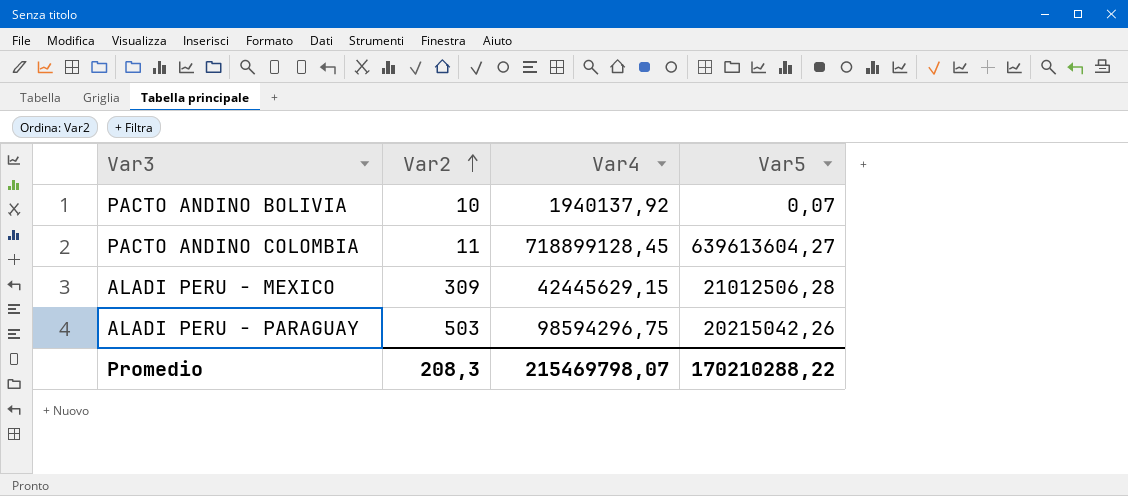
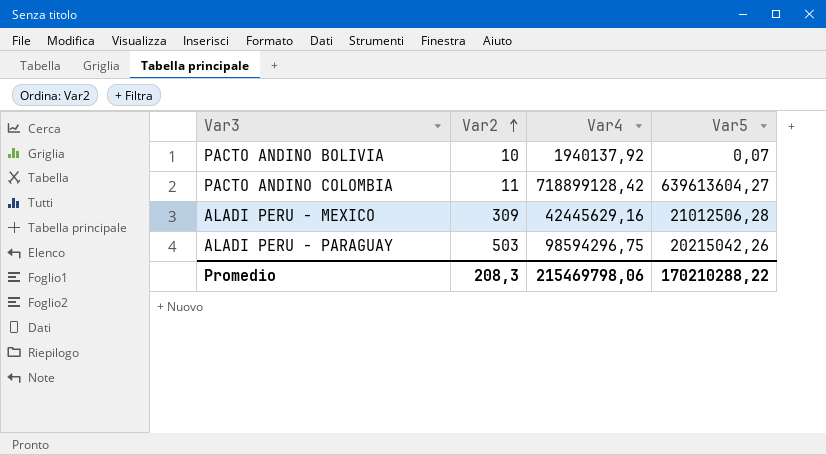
PACTO ANDINO COLOMBIA | Var4: 718899128,45 -> 718899128,42
ALADI PERU - MEXICO | Var4: 42445629,15 -> 42445629,16
Promedio | Var4: 215469798,07 -> 215469798,06

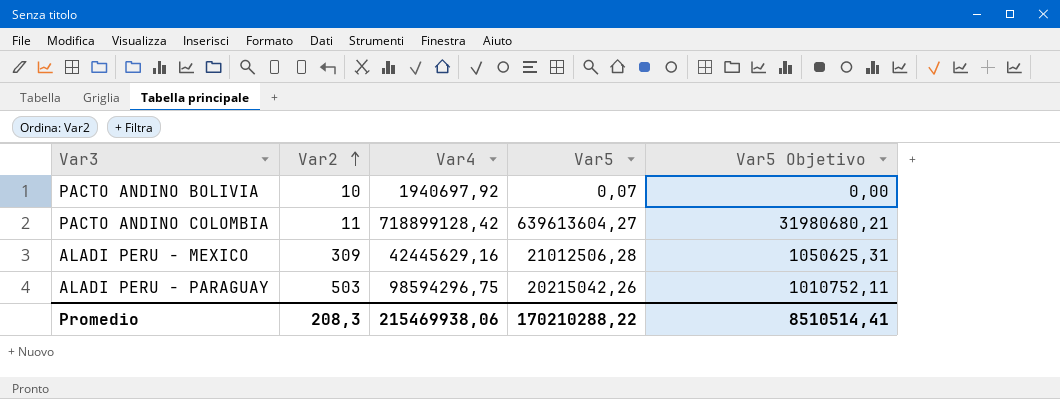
column Var5 Objetivo | formula: none -> [Var5] * 0,05
PACTO ANDINO BOLIVIA | Var4: 1940137,92 -> 1940697,92
Promedio | Var4: 215469798,06 -> 215469938,06

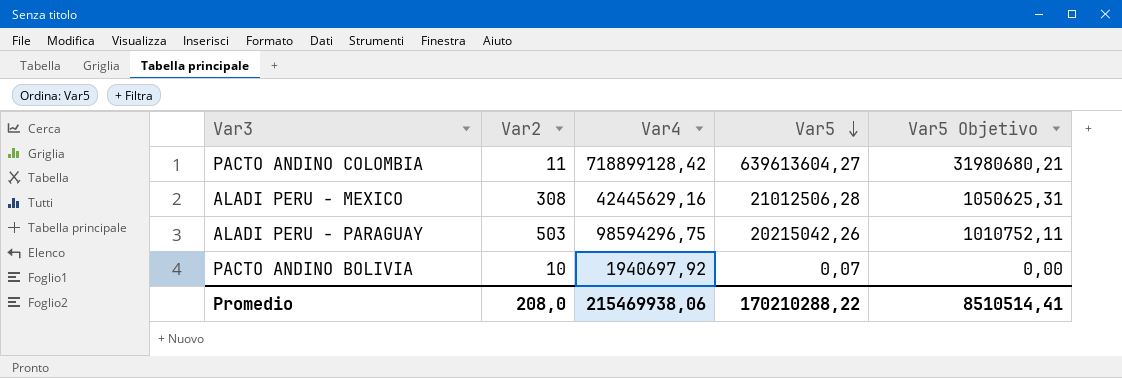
row order: Var2 ascending -> Var5 descending
ALADI PERU - MEXICO | Var2: 309 -> 308
Promedio | Var2: 208,3 -> 208,0

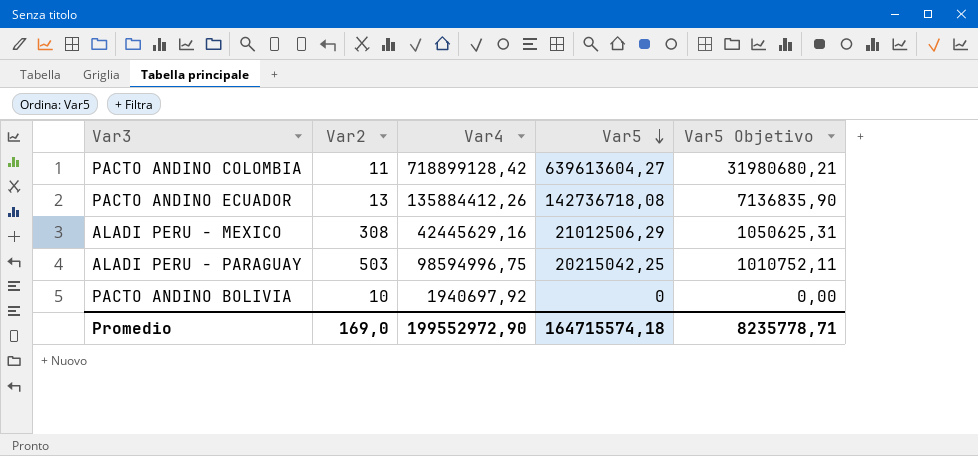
row PACTO ANDINO ECUADOR: none -> 13 | 135884412,26 | 142736718,08 | 7136835,90
ALADI PERU - MEXICO | Var5: 21012506,28 -> 21012506,29
ALADI PERU - PARAGUAY | Var4: 98594296,75 -> 98594996,75
ALADI PERU - PARAGUAY | Var5: 20215042,26 -> 20215042,25
PACTO ANDINO BOLIVIA | Var5: 0,07 -> 0
Promedio | Var2: 208,0 -> 169,0
Promedio | Var4: 215469938,06 -> 199552972,90
Promedio | Var5: 170210288,22 -> 164715574,18
Promedio | Var5 Objetivo: 8510514,41 -> 8235778,71

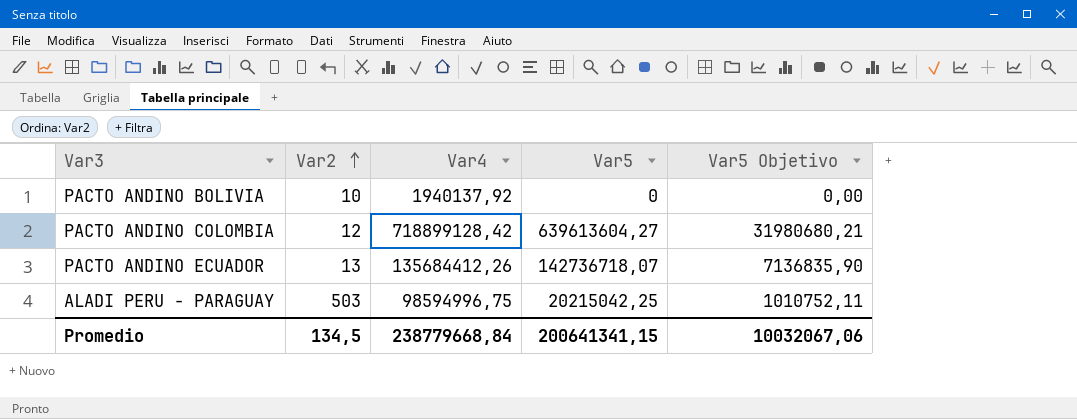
row order: Var5 descending -> Var2 ascending
row ALADI PERU - MEXICO: 308 | 42445629,16 | 21012506,29 | 1050625,31 -> none
PACTO ANDINO BOLIVIA | Var4: 1940697,92 -> 1940137,92
PACTO ANDINO COLOMBIA | Var2: 11 -> 12
PACTO ANDINO ECUADOR | Var4: 135884412,26 -> 135684412,26
PACTO ANDINO ECUADOR | Var5: 142736718,08 -> 142736718,07
Promedio | Var2: 169,0 -> 134,5
Promedio | Var4: 199552972,90 -> 238779668,84
Promedio | Var5: 164715574,18 -> 200641341,15
Promedio | Var5 Objetivo: 8235778,71 -> 10032067,06

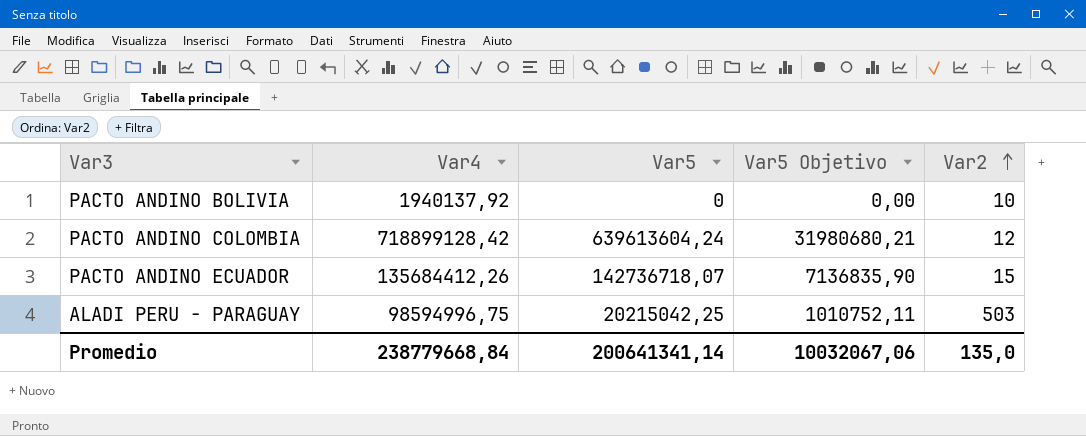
column Var2 | position: 2 -> 5
PACTO ANDINO COLOMBIA | Var5: 639613604,27 -> 639613604,24
PACTO ANDINO ECUADOR | Var2: 13 -> 15
Promedio | Var5: 200641341,15 -> 200641341,14
Promedio | Var2: 134,5 -> 135,0

